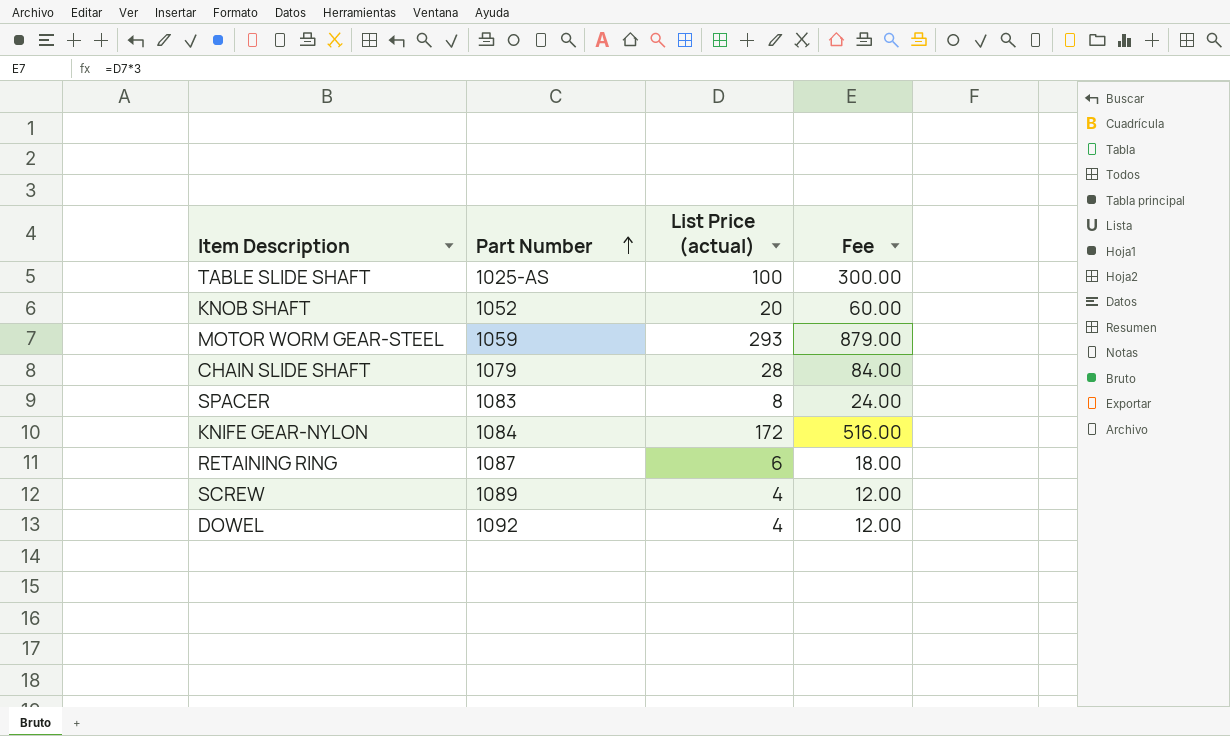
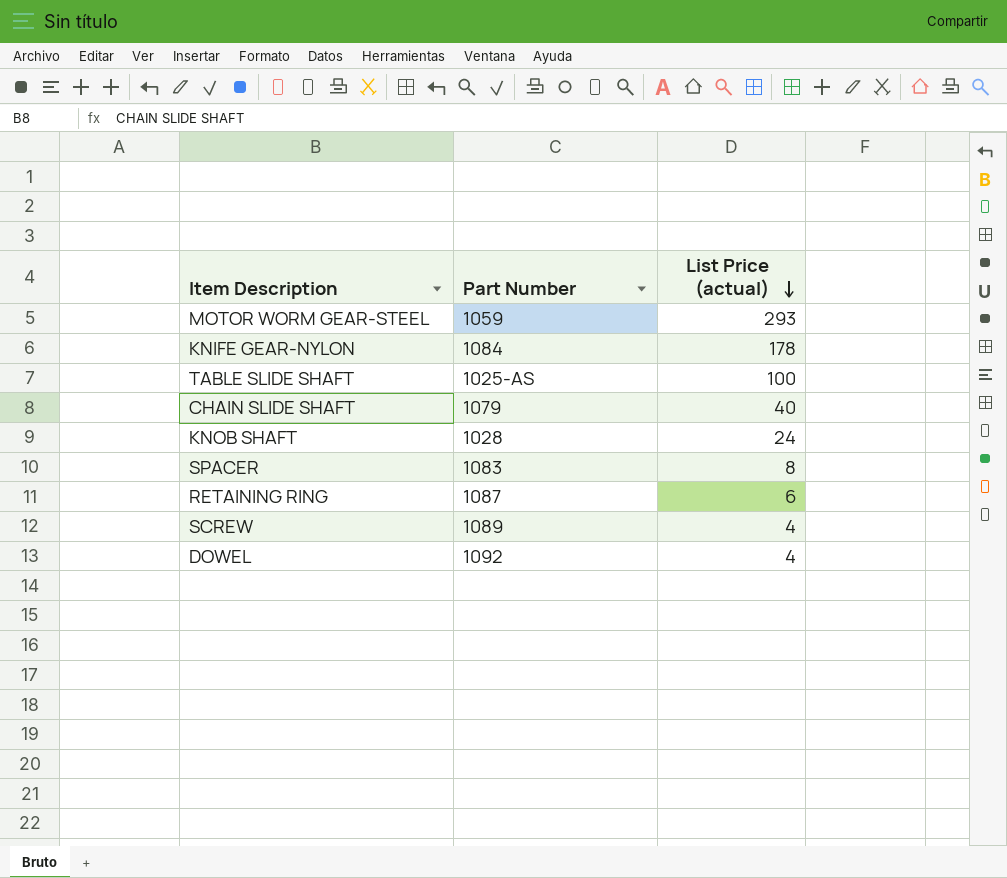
row order: Part Number ascending -> List Price (actual) descending
column Fee | formula: [List Price (actual)] * 3 -> none
KNIFE GEAR-NYLON | List Price (actual): 172 -> 178
CHAIN SLIDE SHAFT | List Price (actual): 28 -> 40
KNOB SHAFT | Part Number: 1052 -> 1028
KNOB SHAFT | List Price (actual): 20 -> 24

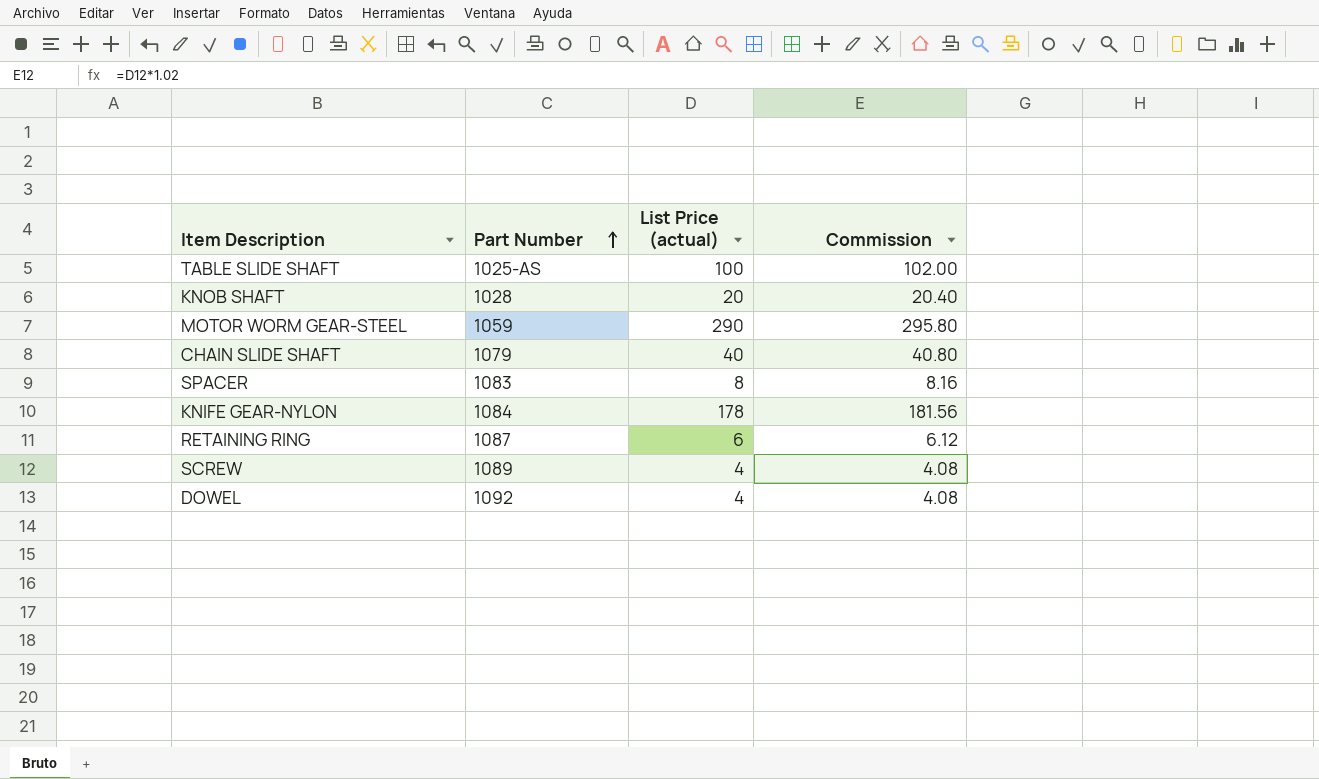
row order: List Price (actual) descending -> Part Number ascending
column Commission | formula: none -> [List Price (actual)] * 1.02
KNOB SHAFT | List Price (actual): 24 -> 20
MOTOR WORM GEAR-STEEL | List Price (actual): 293 -> 290

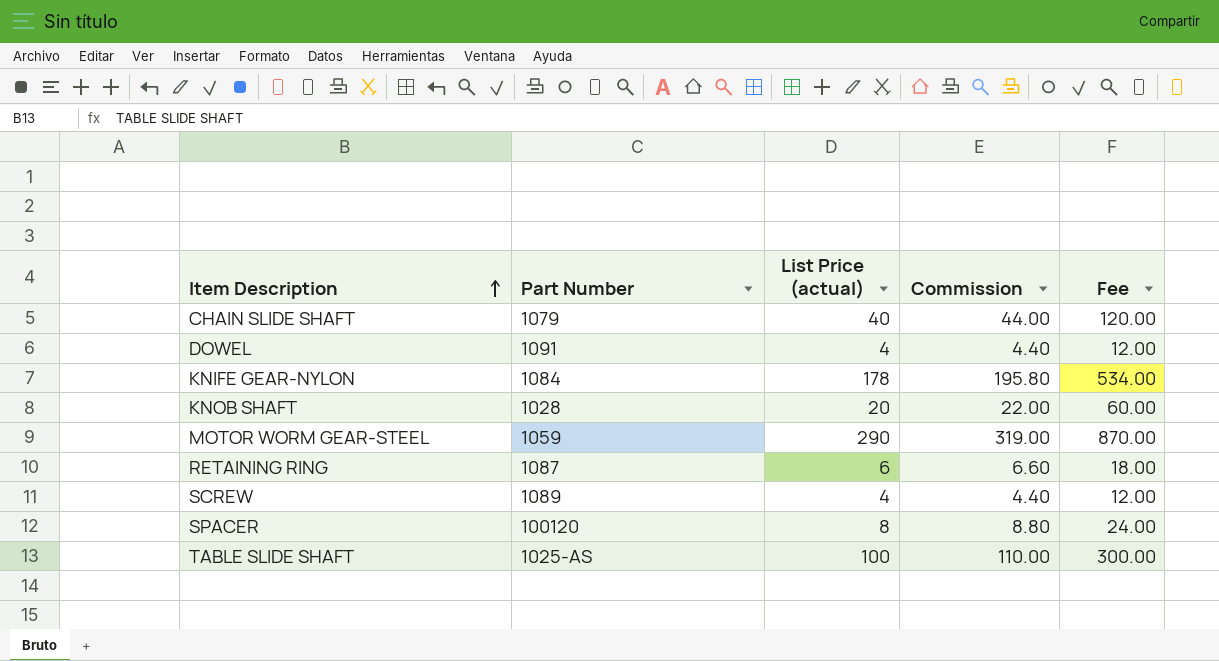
row order: Part Number ascending -> Item Description ascending
column Commission | formula: [List Price (actual)] * 1.02 -> [List Price (actual)] * 1.1
column Fee | formula: none -> [List Price (actual)] * 3
DOWEL | Part Number: 1092 -> 1091
SPACER | Part Number: 1083 -> 100120

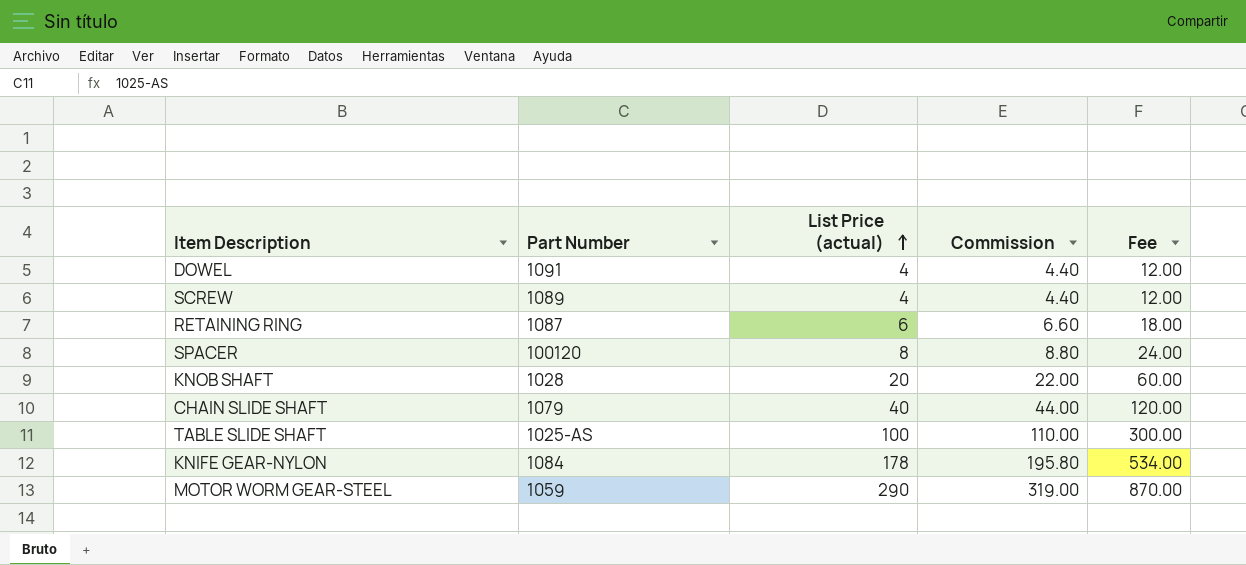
row order: Item Description ascending -> List Price (actual) ascending

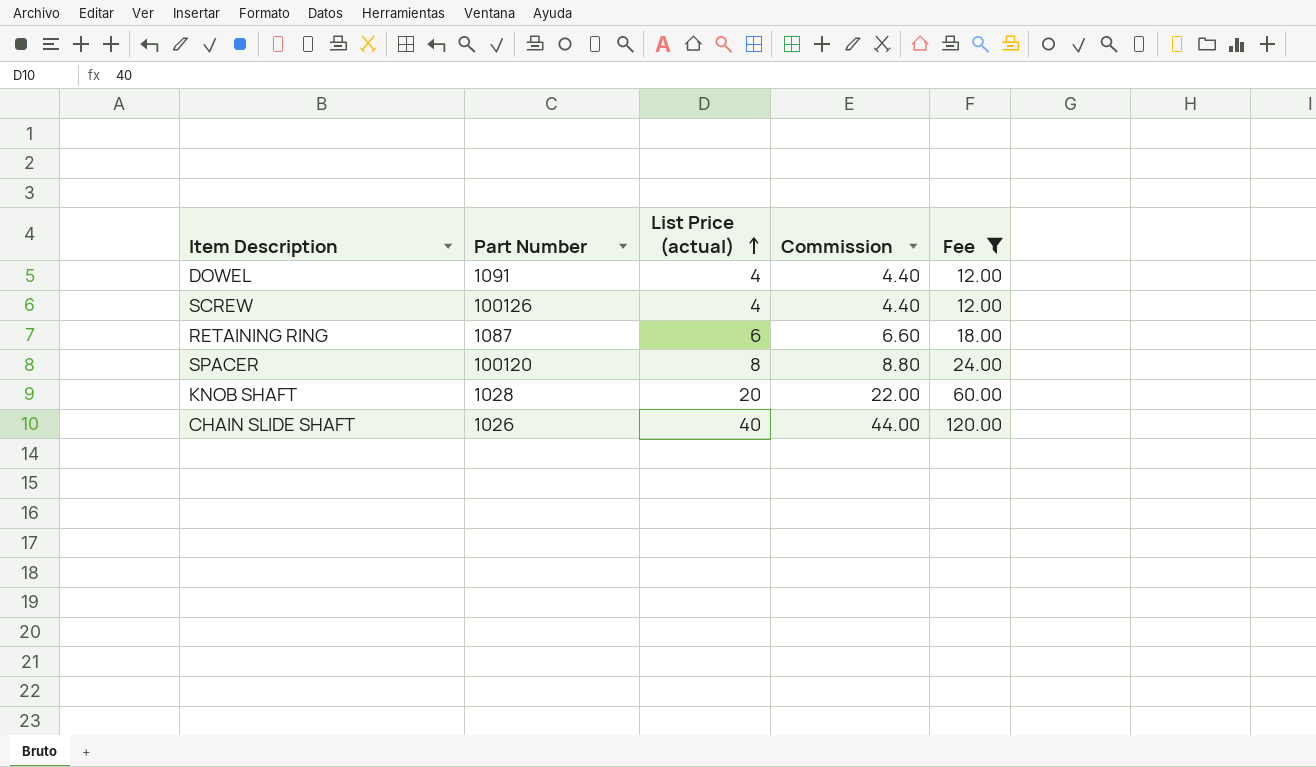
filter: none -> Fee <= 120.00
SCREW | Part Number: 1089 -> 100126
CHAIN SLIDE SHAFT | Part Number: 1079 -> 1026

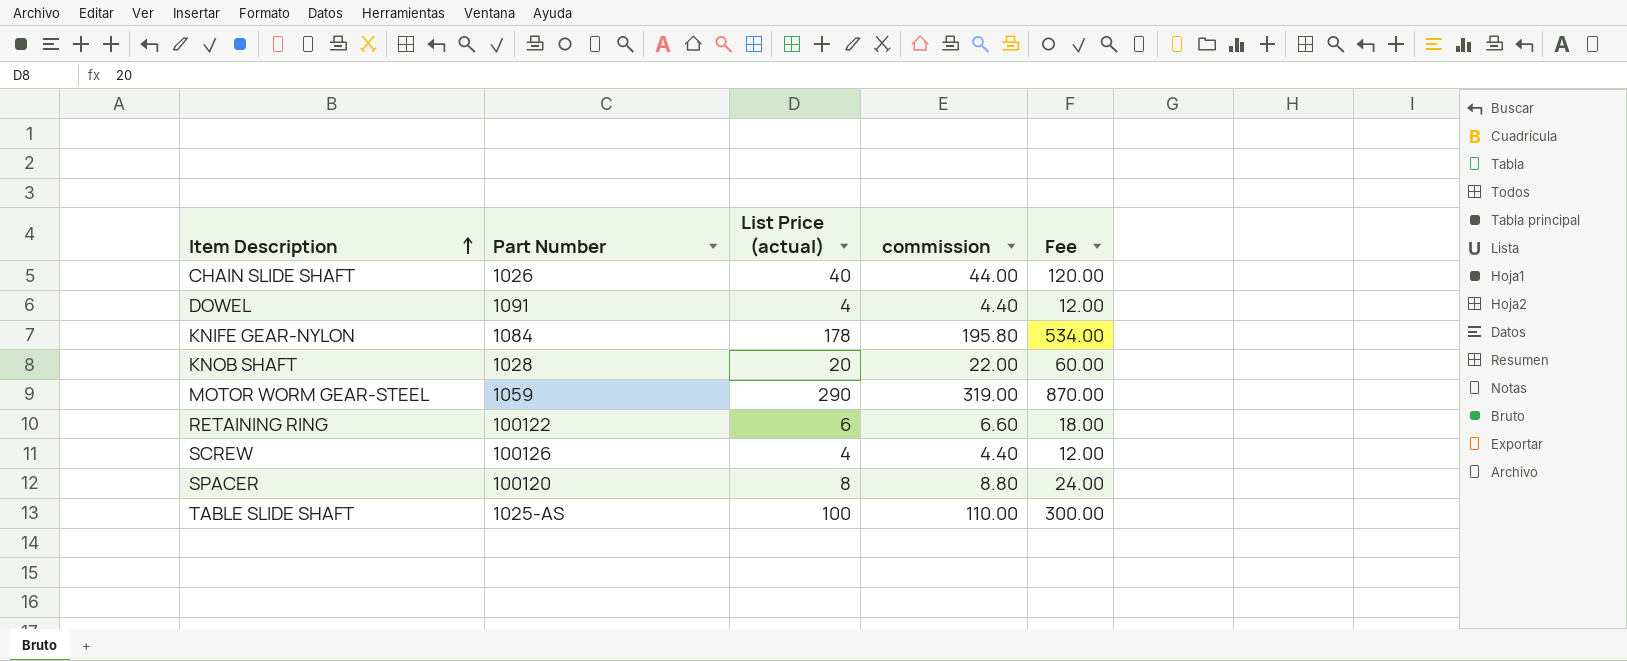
filter: Fee <= 120.00 -> none
row order: List Price (actual) ascending -> Item Description ascending
column name: Commission -> commission
RETAINING RING | Part Number: 1087 -> 100122

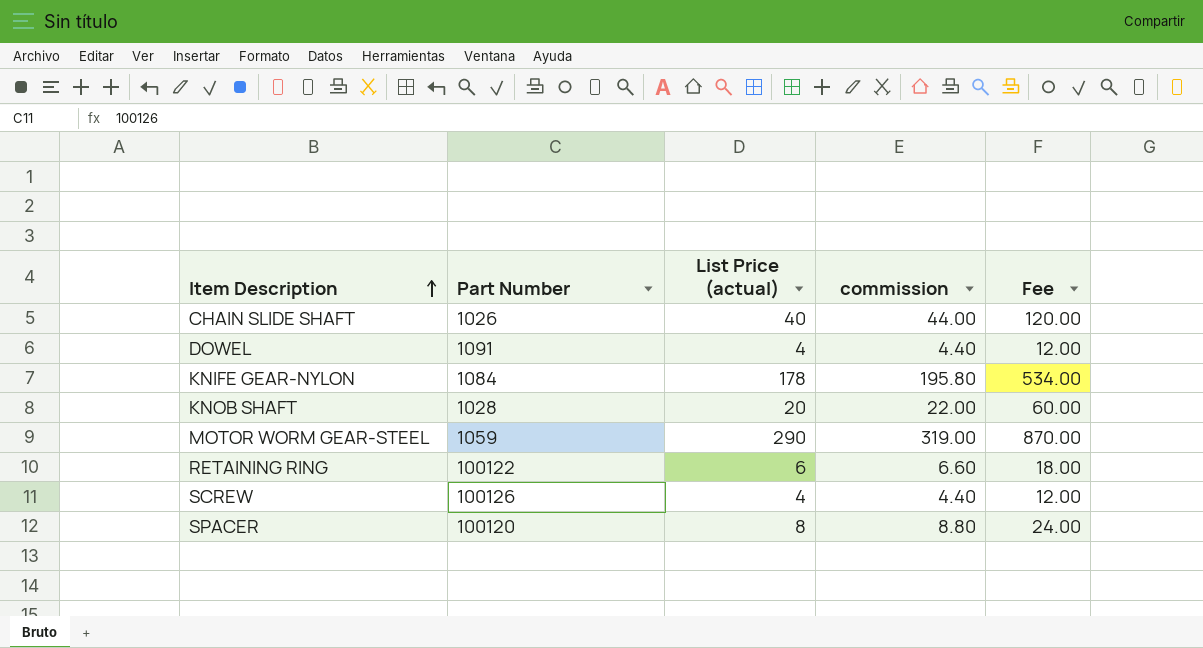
row TABLE SLIDE SHAFT: 1025-AS | 100 | 110.00 | 300.00 -> none

